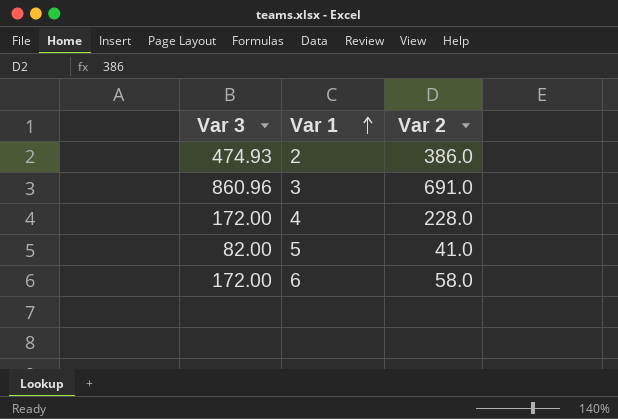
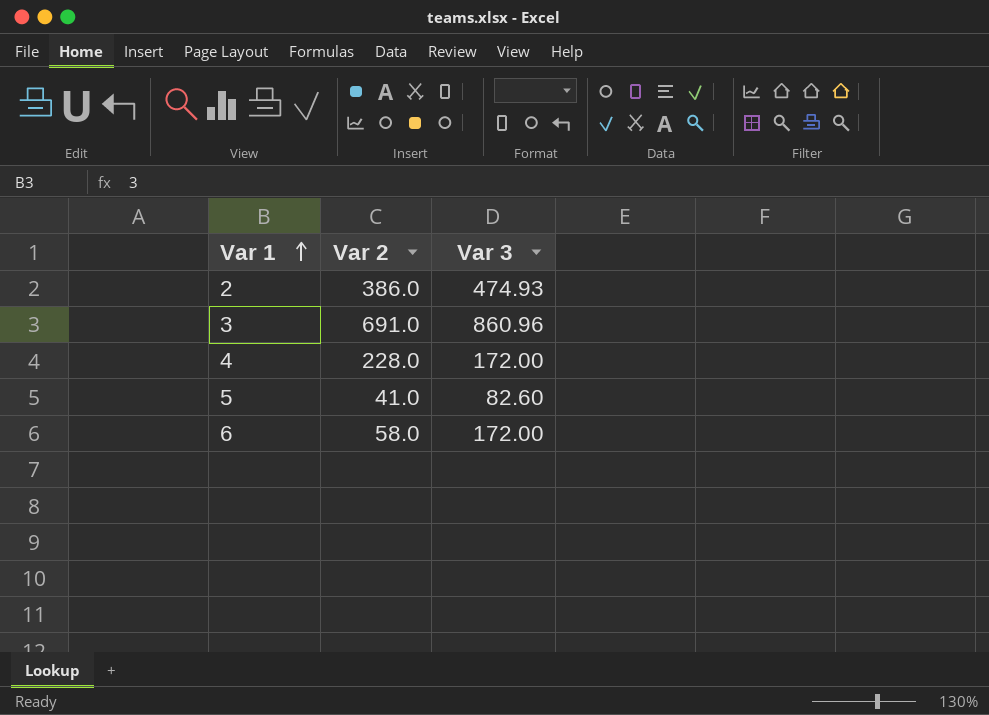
column Var 3 | position: 1 -> 3
5 | Var 3: 82.00 -> 82.60

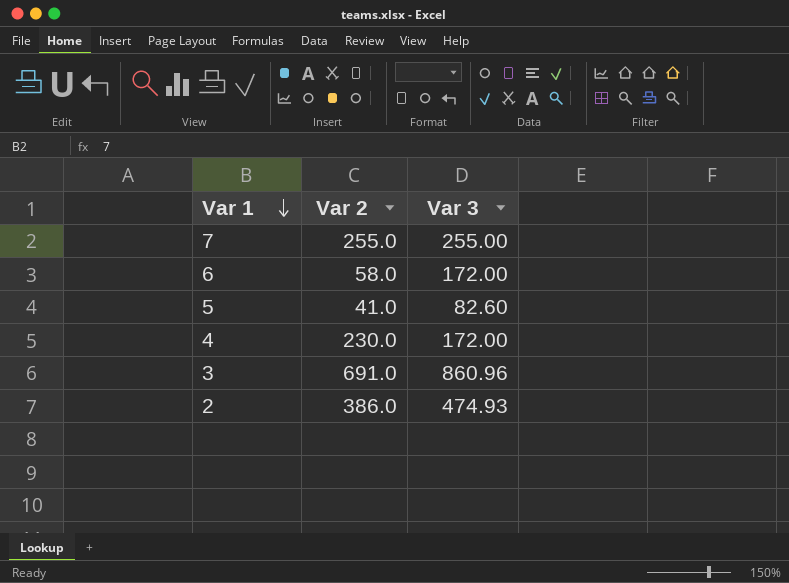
row order: Var 1 ascending -> Var 1 descending
row 7: none -> 255.0 | 255.00
4 | Var 2: 228.0 -> 230.0

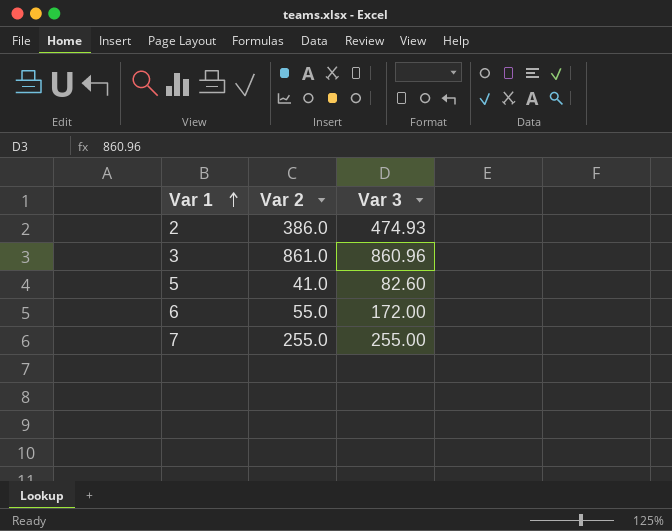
row order: Var 1 descending -> Var 1 ascending
row 4: 230.0 | 172.00 -> none
3 | Var 2: 691.0 -> 861.0
6 | Var 2: 58.0 -> 55.0

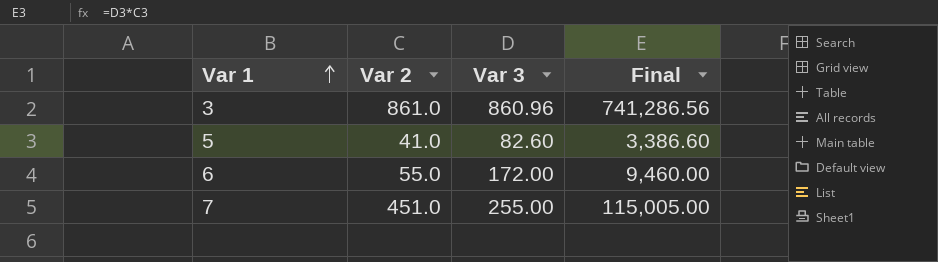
column Final | formula: none -> [Var 2] * [Var 3]
row 2: 386.0 | 474.93 -> none
7 | Var 2: 255.0 -> 451.0

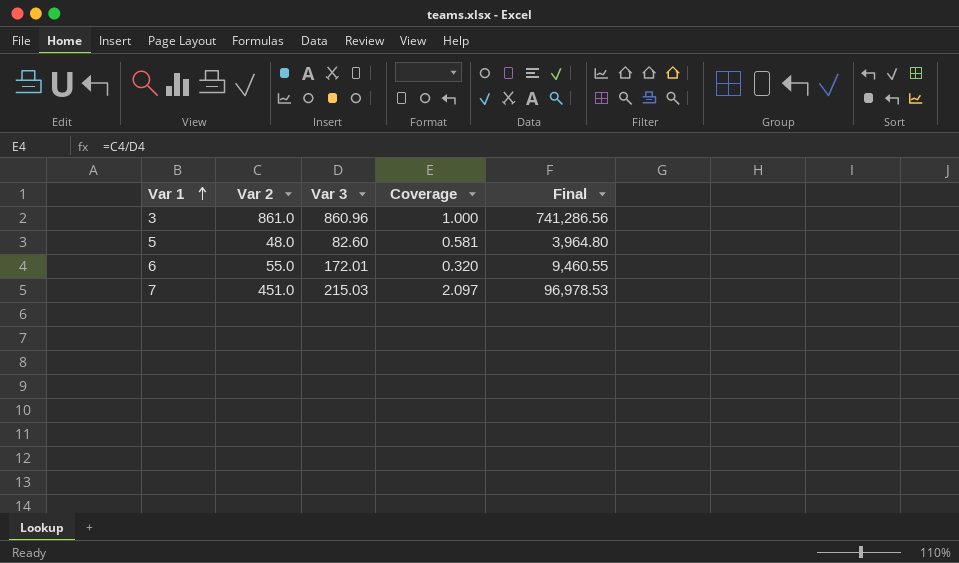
column Coverage | formula: none -> [Var 2] / [Var 3]
5 | Var 2: 41.0 -> 48.0
5 | Final: 3,386.60 -> 3,964.80
6 | Var 3: 172.00 -> 172.01
6 | Final: 9,460.00 -> 9,460.55
7 | Var 3: 255.00 -> 215.03
7 | Final: 115,005.00 -> 96,978.53

